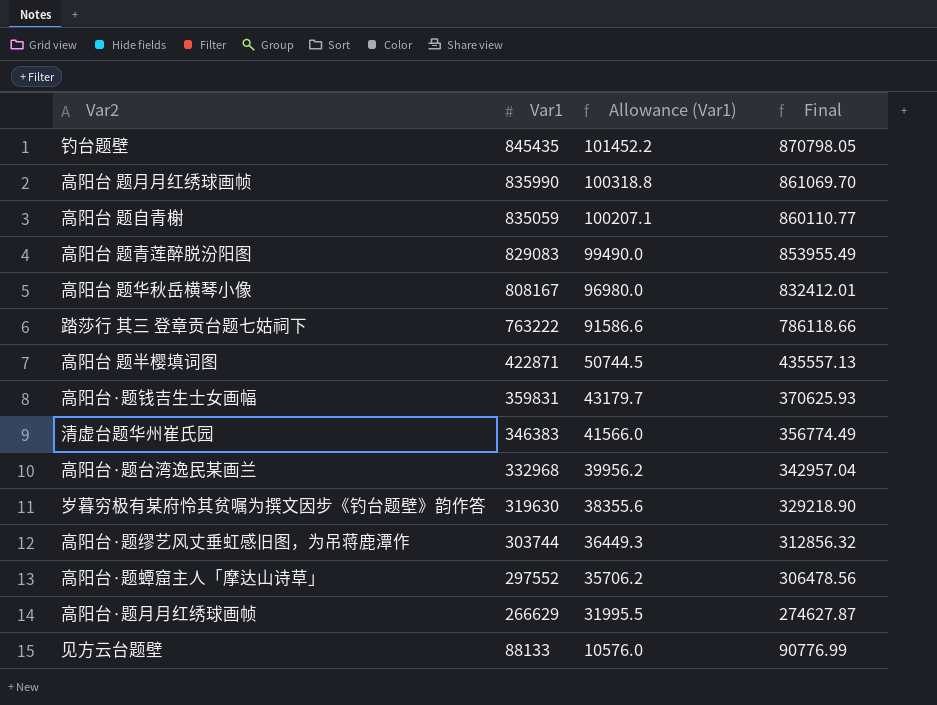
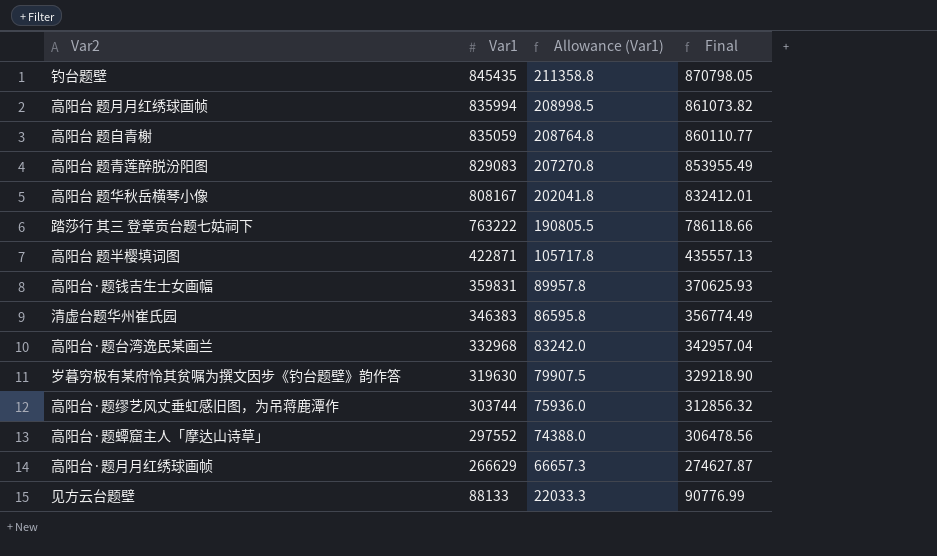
column Allowance (Var1) | formula: [Var1] * 0.12 -> [Var1] * 0.25
高阳台 题月月红绣球画帧 | Var1: 835990 -> 835994
高阳台 题月月红绣球画帧 | Final: 861069.70 -> 861073.82

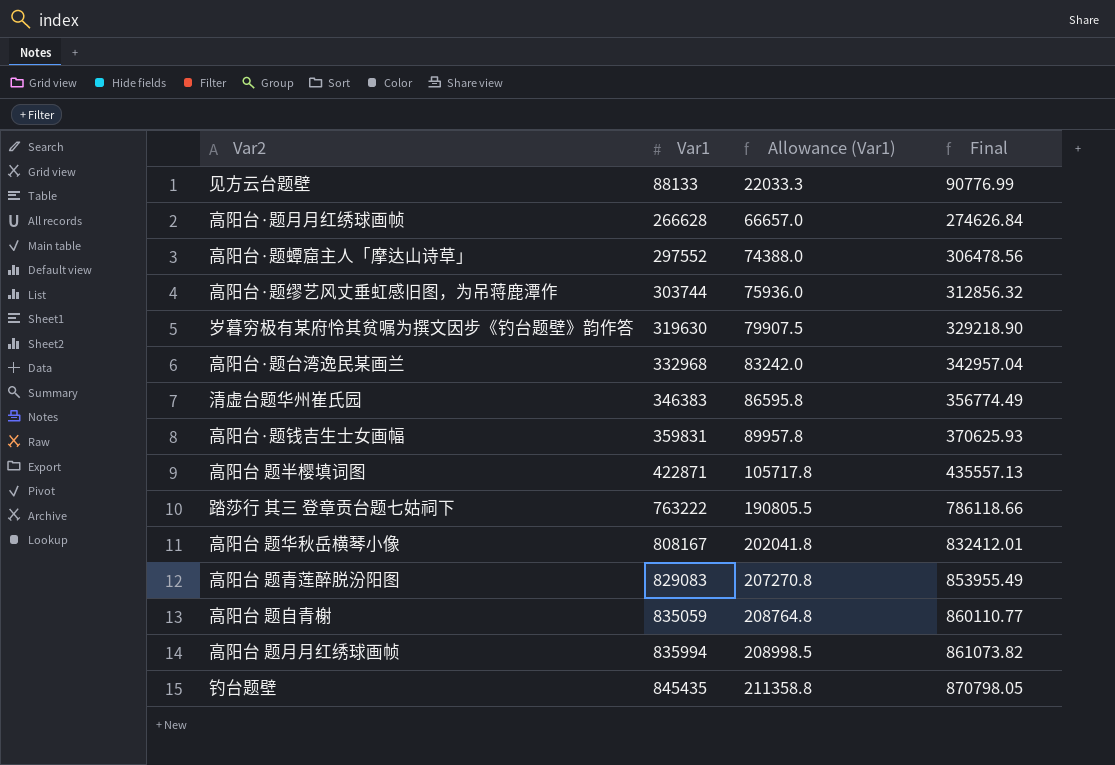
row order: Var1 descending -> Var1 ascending
高阳台·题月月红绣球画帧 | Var1: 266629 -> 266628
高阳台·题月月红绣球画帧 | Allowance (Var1): 66657.3 -> 66657.0
高阳台·题月月红绣球画帧 | Final: 274627.87 -> 274626.84

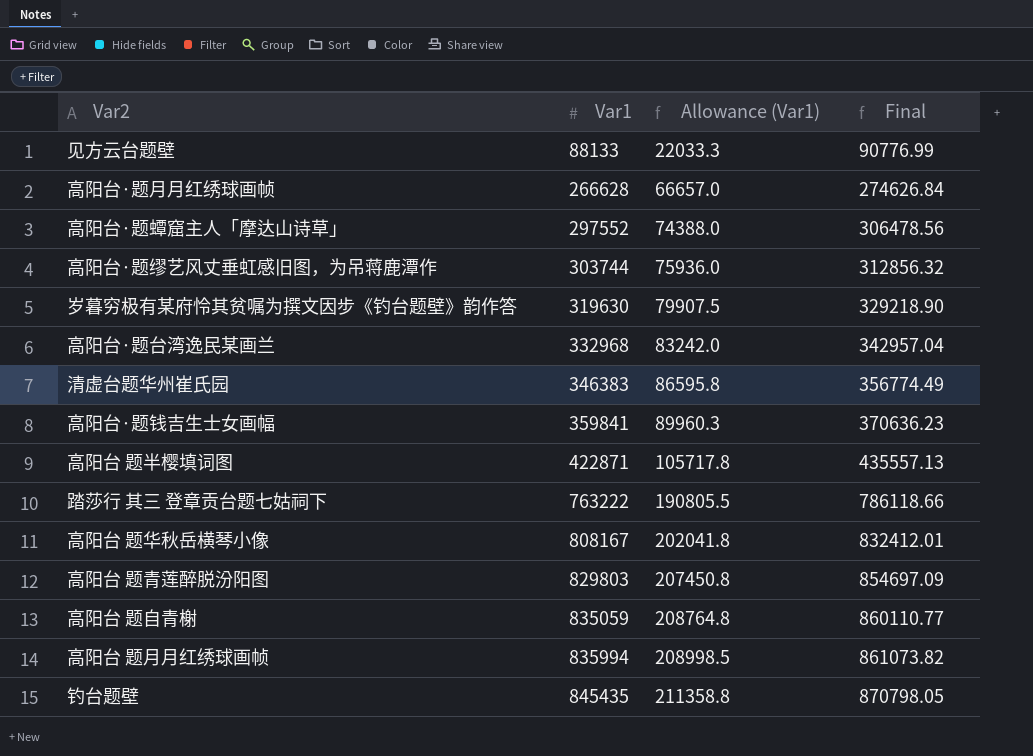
高阳台·题钱吉生士女画幅 | Var1: 359831 -> 359841
高阳台·题钱吉生士女画幅 | Allowance (Var1): 89957.8 -> 89960.3
高阳台·题钱吉生士女画幅 | Final: 370625.93 -> 370636.23
高阳台 题青莲醉脱汾阳图 | Var1: 829083 -> 829803
高阳台 题青莲醉脱汾阳图 | Allowance (Var1): 207270.8 -> 207450.8
高阳台 题青莲醉脱汾阳图 | Final: 853955.49 -> 854697.09

